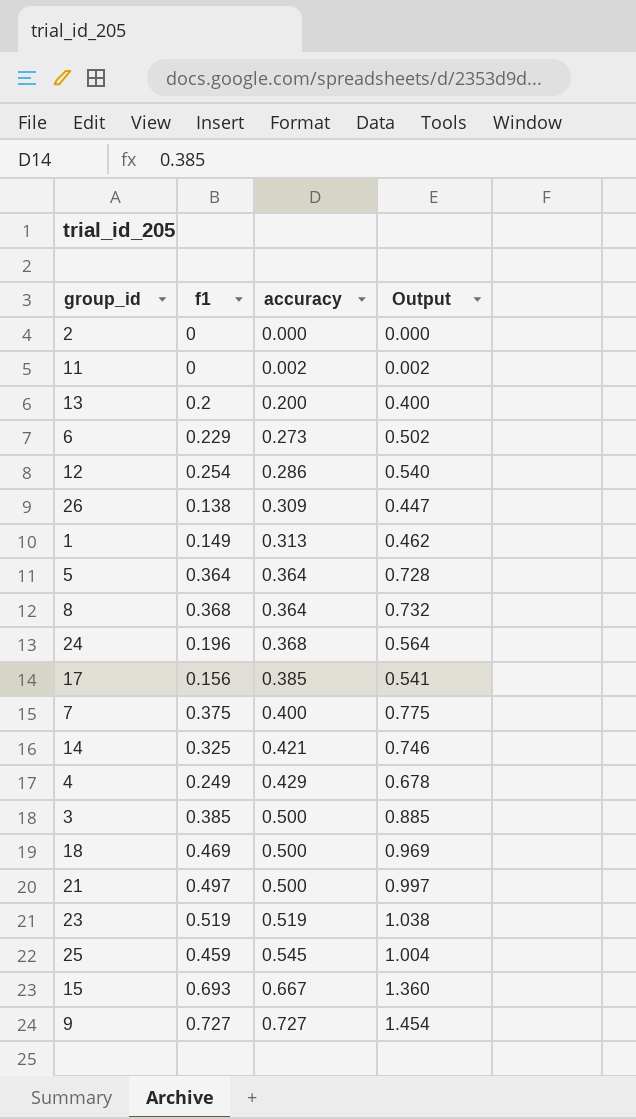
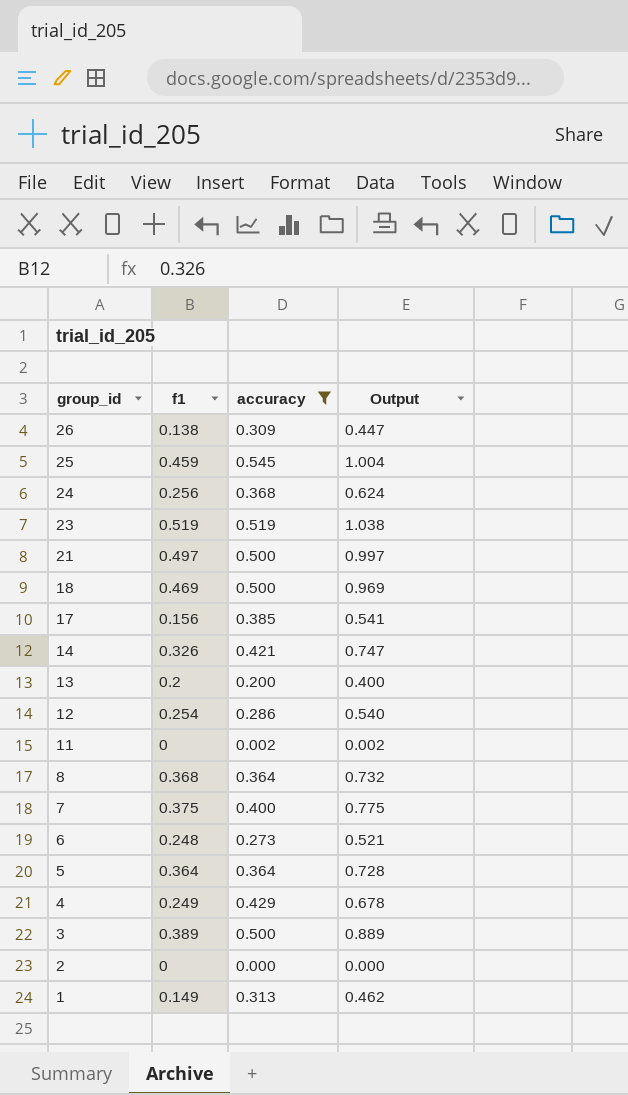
filter: none -> accuracy <= 0.545
row order: accuracy ascending -> group_id descending
24 | f1: 0.196 -> 0.256
24 | Output: 0.564 -> 0.624
14 | f1: 0.325 -> 0.326
14 | Output: 0.746 -> 0.747
6 | f1: 0.229 -> 0.248
6 | Output: 0.502 -> 0.521
3 | f1: 0.385 -> 0.389
3 | Output: 0.885 -> 0.889

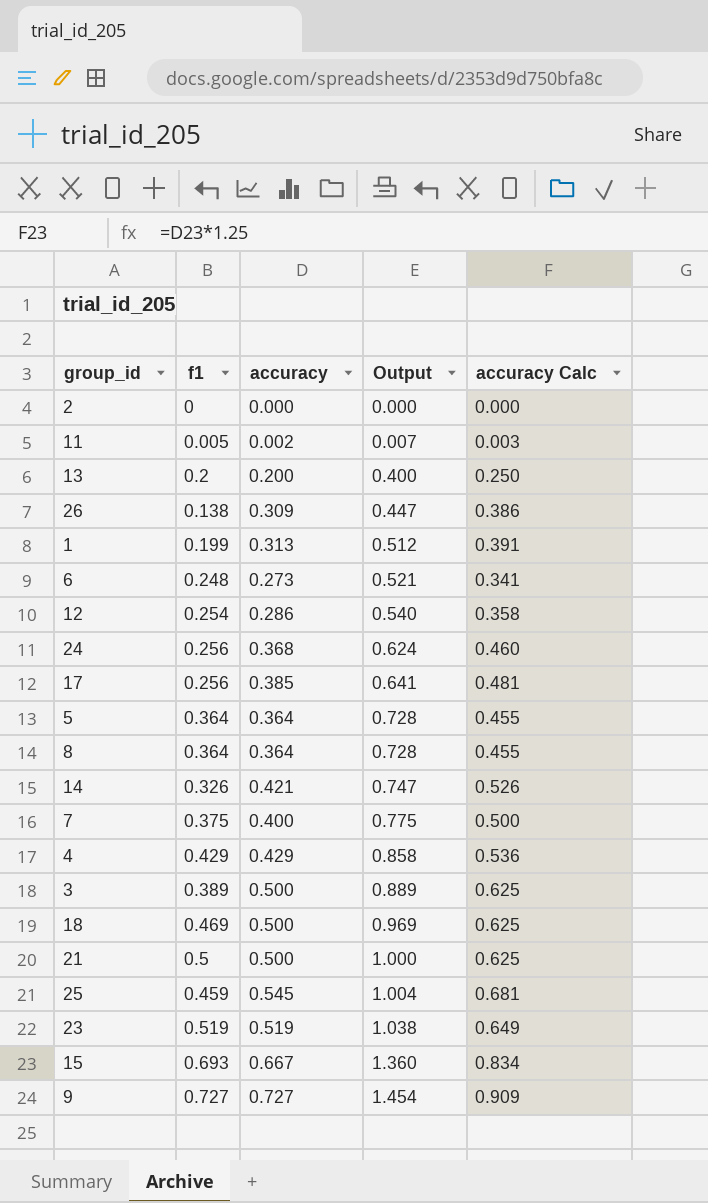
filter: accuracy <= 0.545 -> none
row order: group_id descending -> Output ascending
column accuracy Calc | formula: none -> [accuracy] * 1.25
11 | f1: 0 -> 0.005
11 | Output: 0.002 -> 0.007
1 | f1: 0.149 -> 0.199
1 | Output: 0.462 -> 0.512
17 | f1: 0.156 -> 0.256
17 | Output: 0.541 -> 0.641
8 | f1: 0.368 -> 0.364
8 | Output: 0.732 -> 0.728
4 | f1: 0.249 -> 0.429
4 | Output: 0.678 -> 0.858
21 | f1: 0.497 -> 0.5
21 | Output: 0.997 -> 1.000

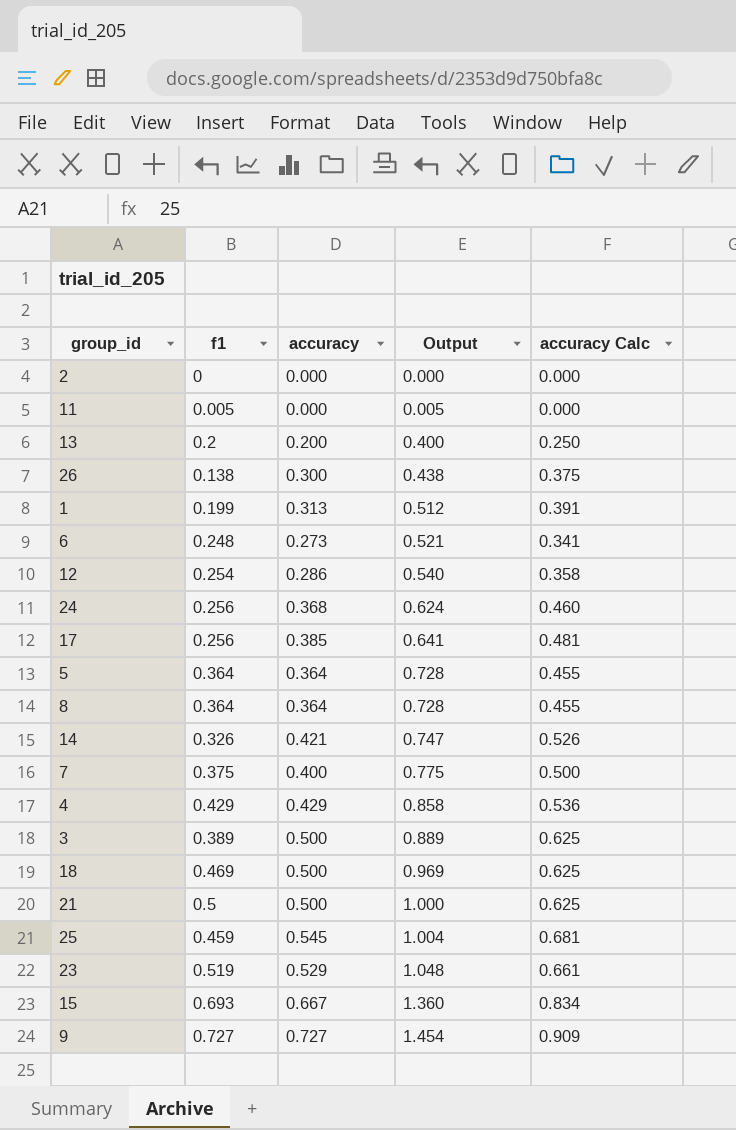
11 | accuracy: 0.002 -> 0.000
11 | Output: 0.007 -> 0.005
11 | accuracy Calc: 0.003 -> 0.000
26 | accuracy: 0.309 -> 0.300
26 | Output: 0.447 -> 0.438
26 | accuracy Calc: 0.386 -> 0.375
23 | accuracy: 0.519 -> 0.529
23 | Output: 1.038 -> 1.048
23 | accuracy Calc: 0.649 -> 0.661

